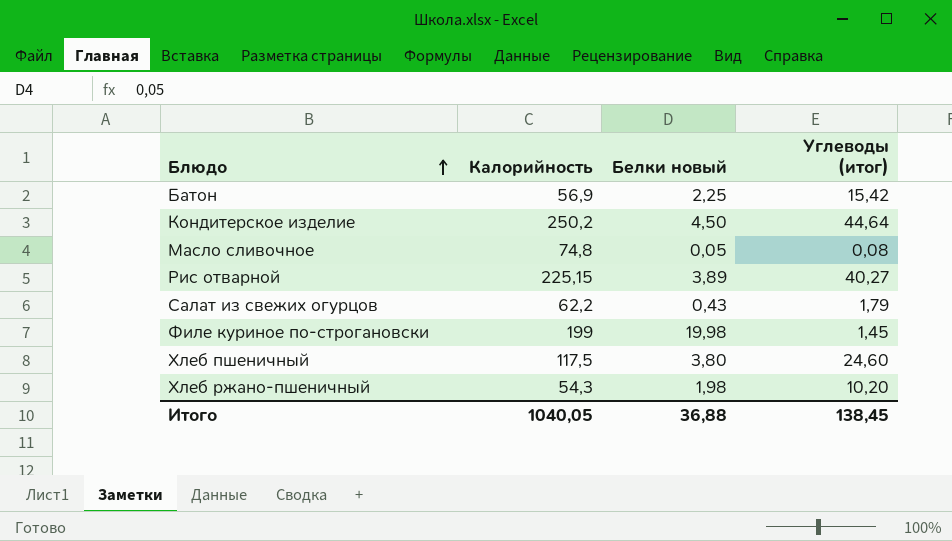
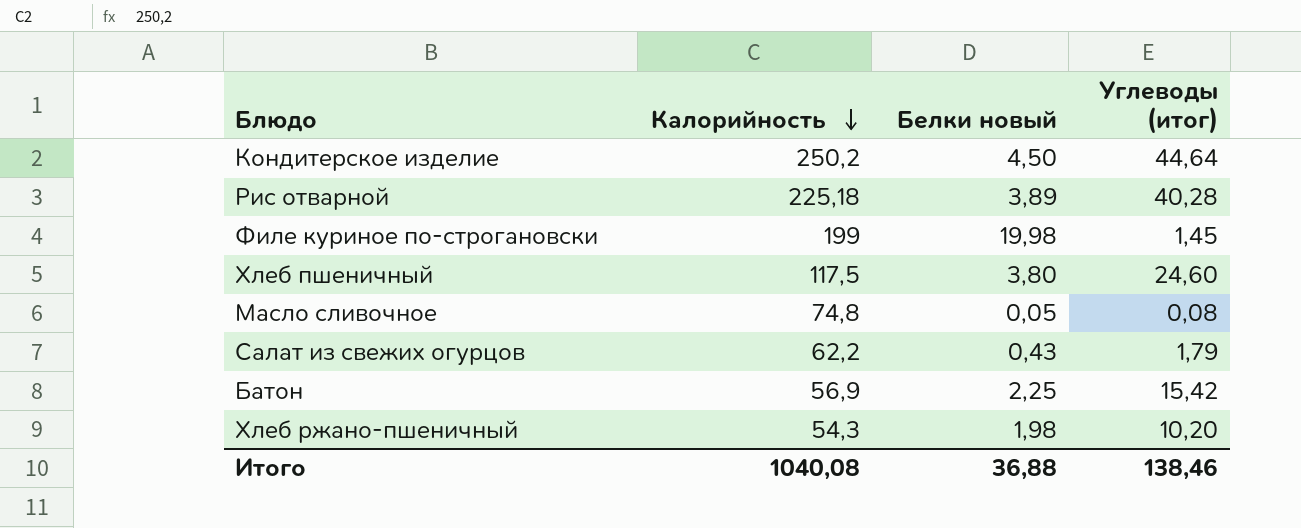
row order: Блюдо ascending -> Калорийность descending
Рис отварной | Калорийность: 225,15 -> 225,18
Рис отварной | Углеводы (итог): 40,27 -> 40,28
Итого | Калорийность: 1040,05 -> 1040,08
Итого | Углеводы (итог): 138,45 -> 138,46

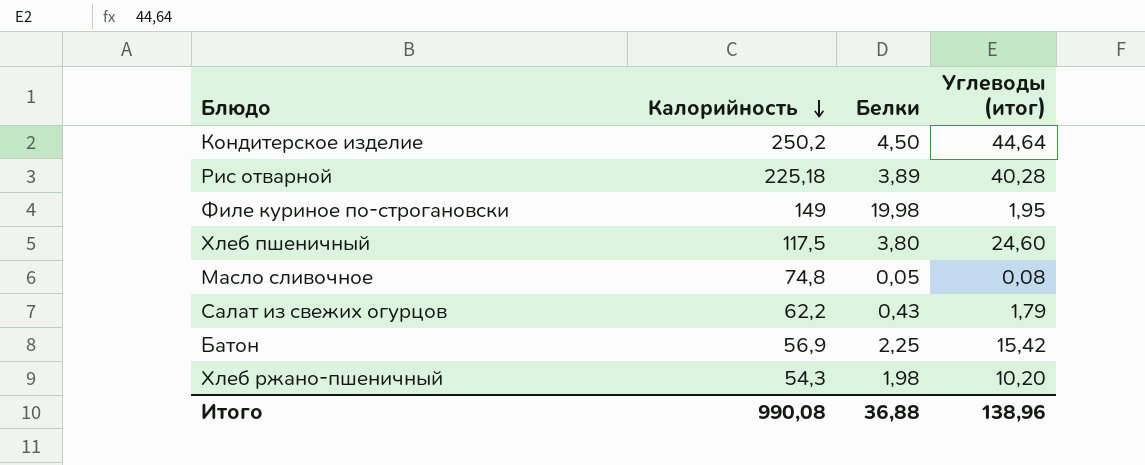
column name: Белки новый -> Белки
Филе куриное по-строгановски | Калорийность: 199 -> 149
Филе куриное по-строгановски | Углеводы (итог): 1,45 -> 1,95
Итого | Калорийность: 1040,08 -> 990,08
Итого | Углеводы (итог): 138,46 -> 138,96

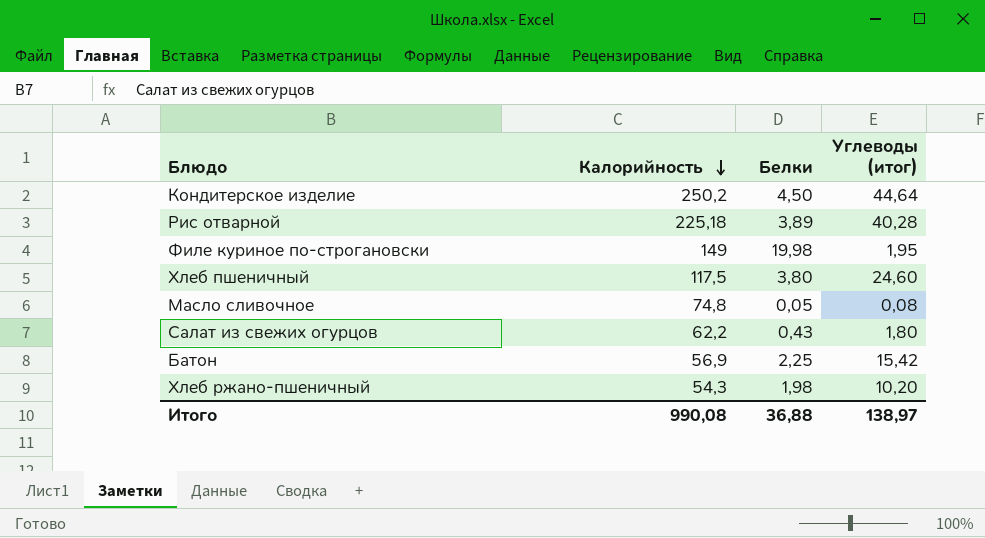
Салат из свежих огурцов | Углеводы (итог): 1,79 -> 1,80
Итого | Углеводы (итог): 138,96 -> 138,97

